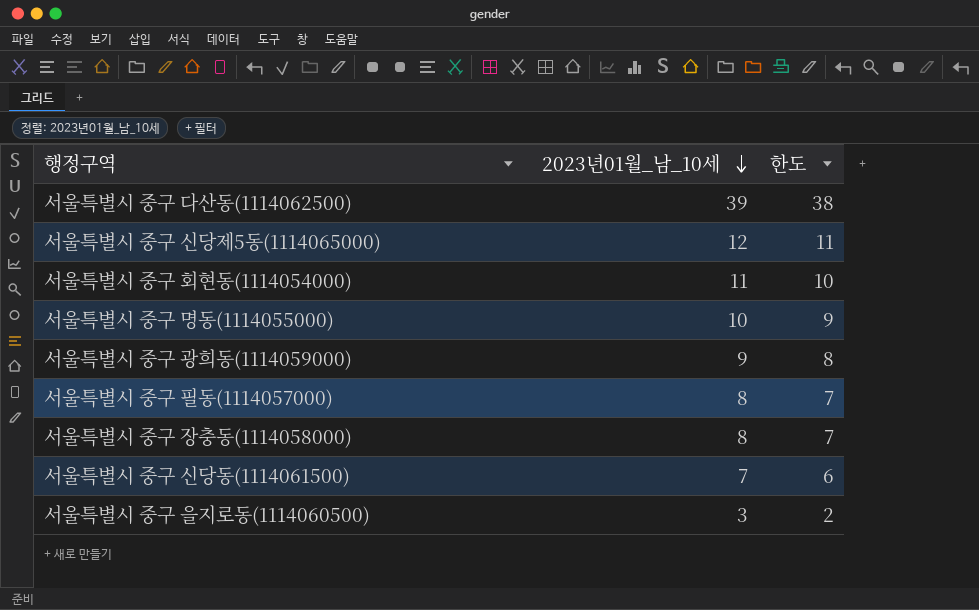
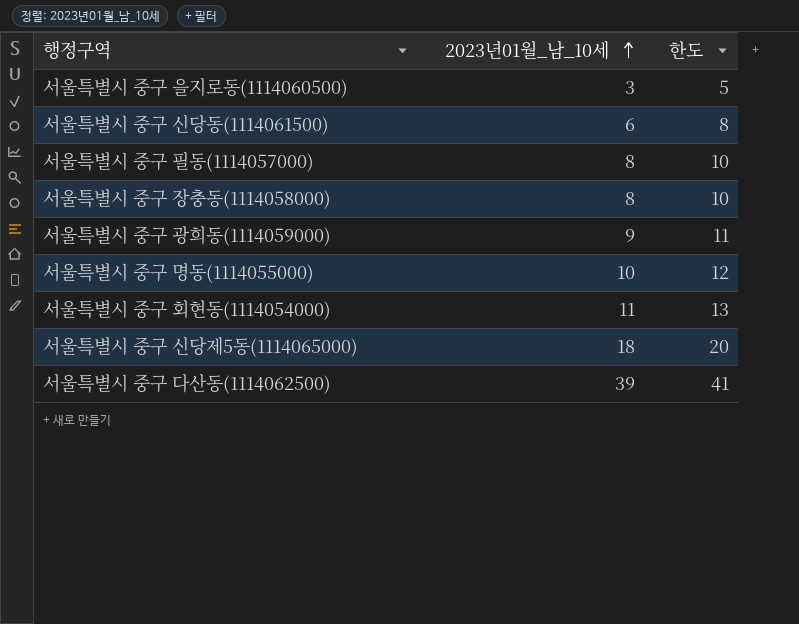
row order: 2023년01월_남_10세 descending -> 2023년01월_남_10세 ascending
column 한도 | formula: [2023년01월_남_10세] - 1 -> [2023년01월_남_10세] + 2
서울특별시 중구 신당동(1114061500) | 2023년01월_남_10세: 7 -> 6
서울특별시 중구 신당제5동(1114065000) | 2023년01월_남_10세: 12 -> 18

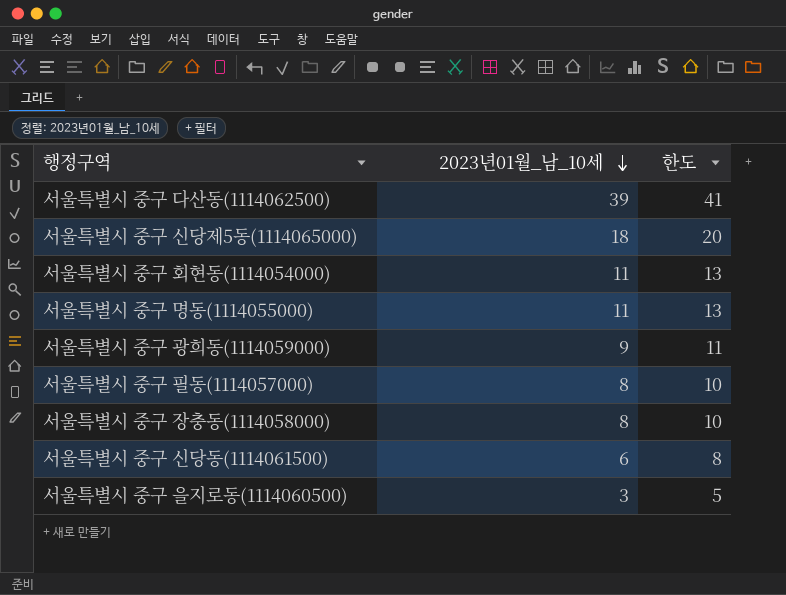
row order: 2023년01월_남_10세 ascending -> 2023년01월_남_10세 descending
서울특별시 중구 명동(1114055000) | 2023년01월_남_10세: 10 -> 11
서울특별시 중구 명동(1114055000) | 한도: 12 -> 13

